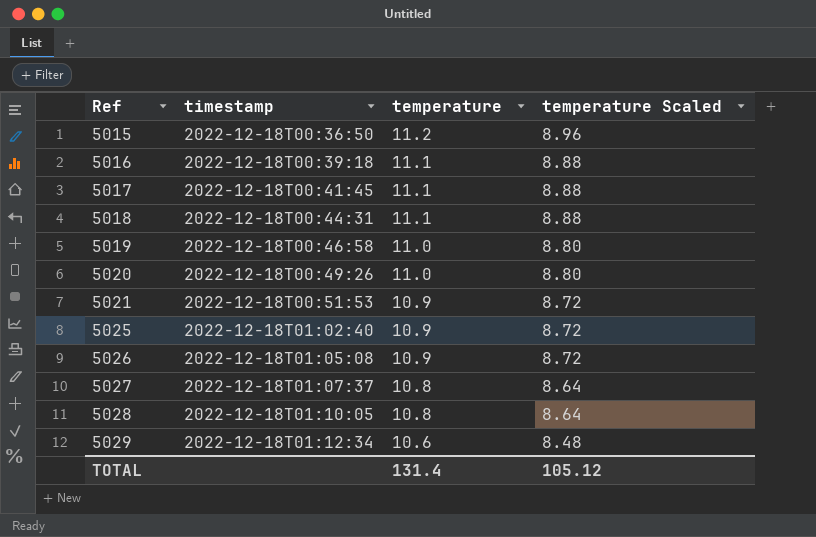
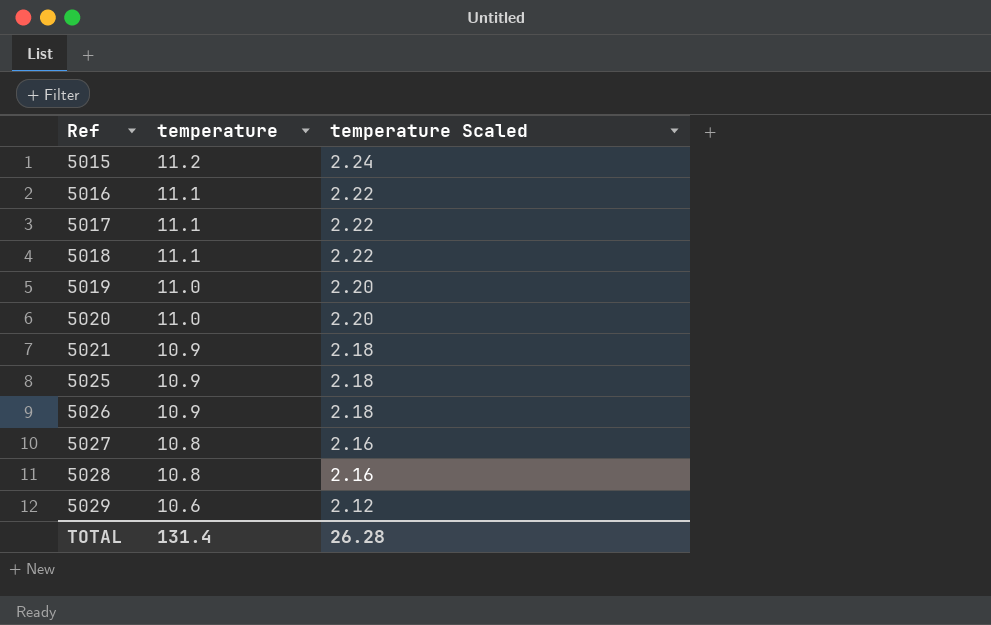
column timestamp | position: 2 -> none
column temperature Scaled | formula: [temperature] * 0.8 -> [temperature] * 0.2
TOTAL | temperature Scaled: 105.12 -> 26.28

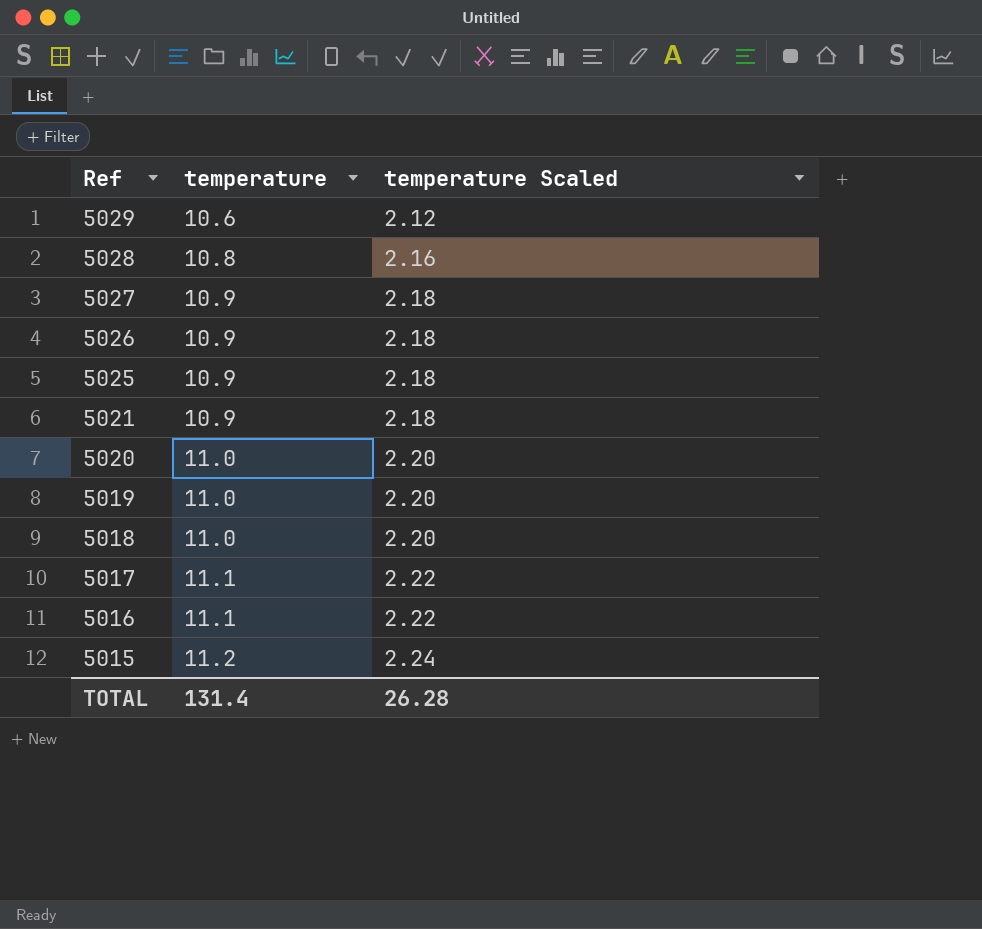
row order: Ref ascending -> Ref descending
5027 | temperature: 10.8 -> 10.9
5027 | temperature Scaled: 2.16 -> 2.18
5018 | temperature: 11.1 -> 11.0
5018 | temperature Scaled: 2.22 -> 2.20

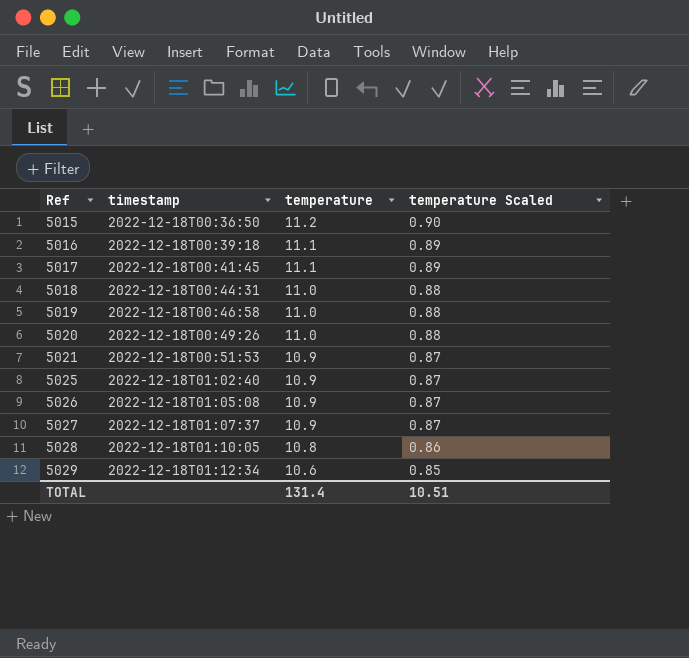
row order: Ref descending -> Ref ascending
column timestamp | position: none -> 2
column temperature Scaled | formula: [temperature] * 0.2 -> [temperature] * 0.08
TOTAL | temperature Scaled: 26.28 -> 10.51

